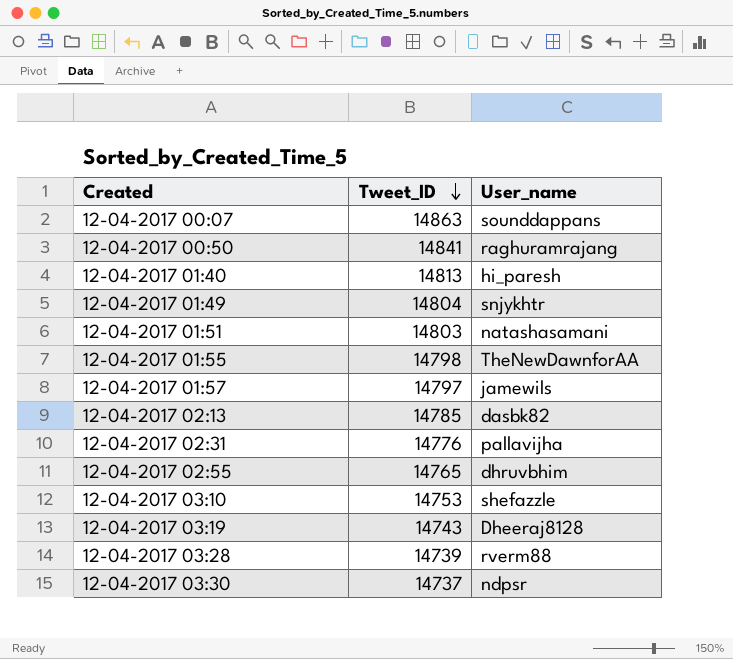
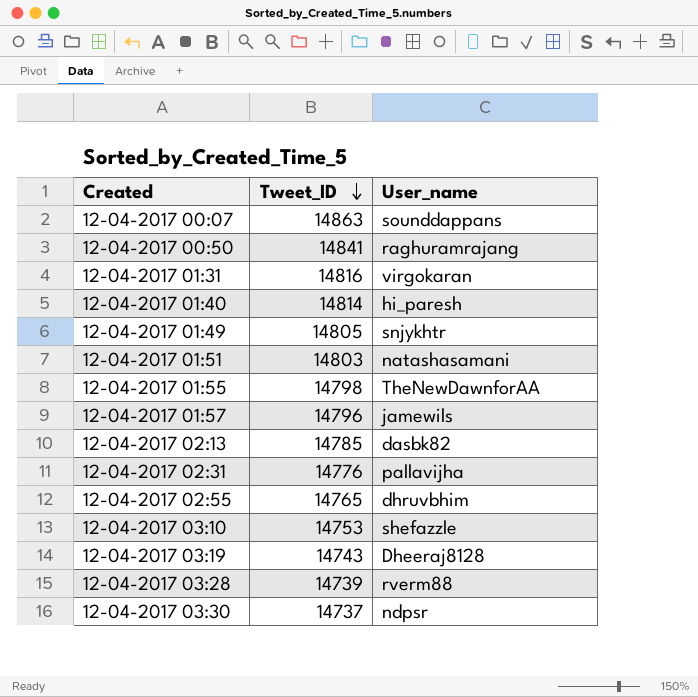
row 12-04-2017 01:31: none -> 14816 | virgokaran
12-04-2017 01:40 | Tweet_ID: 14813 -> 14814
12-04-2017 01:49 | Tweet_ID: 14804 -> 14805
12-04-2017 01:57 | Tweet_ID: 14797 -> 14796

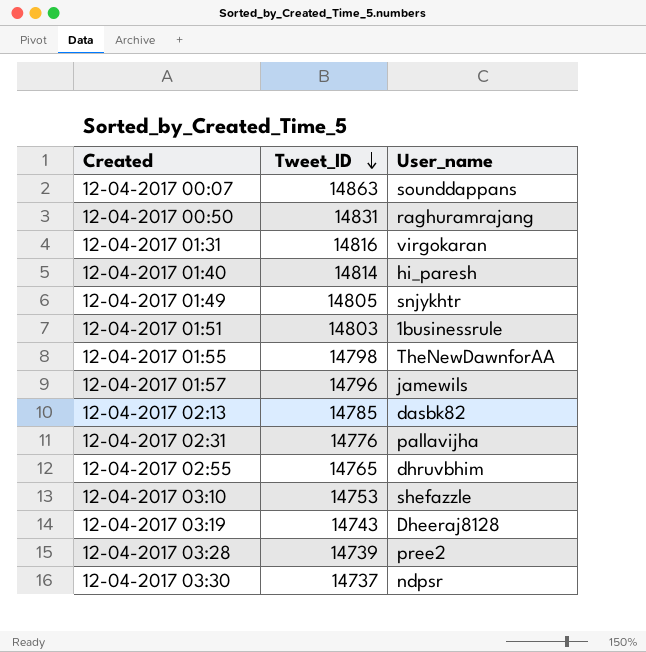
12-04-2017 00:50 | Tweet_ID: 14841 -> 14831
12-04-2017 01:51 | User_name: natashasamani -> 1businessrule
12-04-2017 03:28 | User_name: rverm88 -> pree2

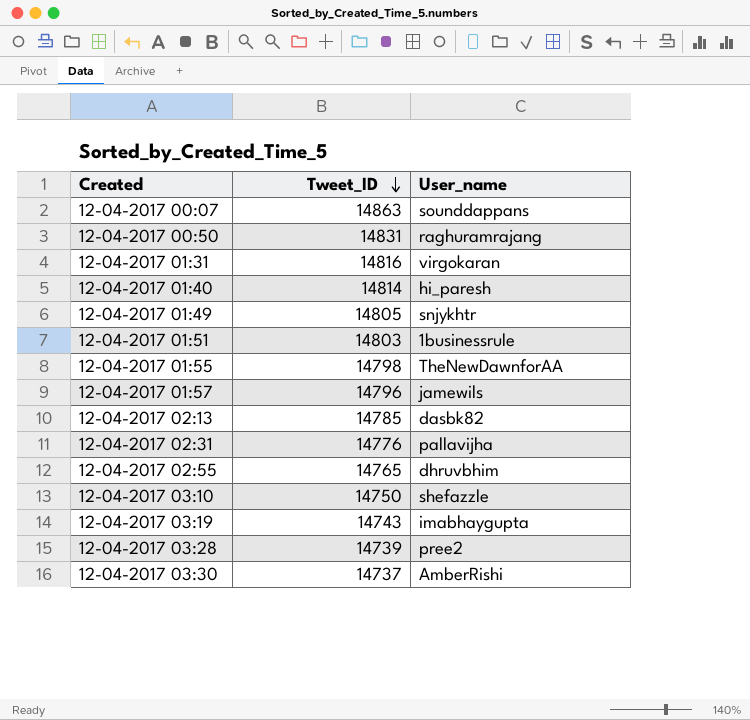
12-04-2017 03:10 | Tweet_ID: 14753 -> 14750
12-04-2017 03:19 | User_name: Dheeraj8128 -> imabhaygupta
12-04-2017 03:30 | User_name: ndpsr -> AmberRishi

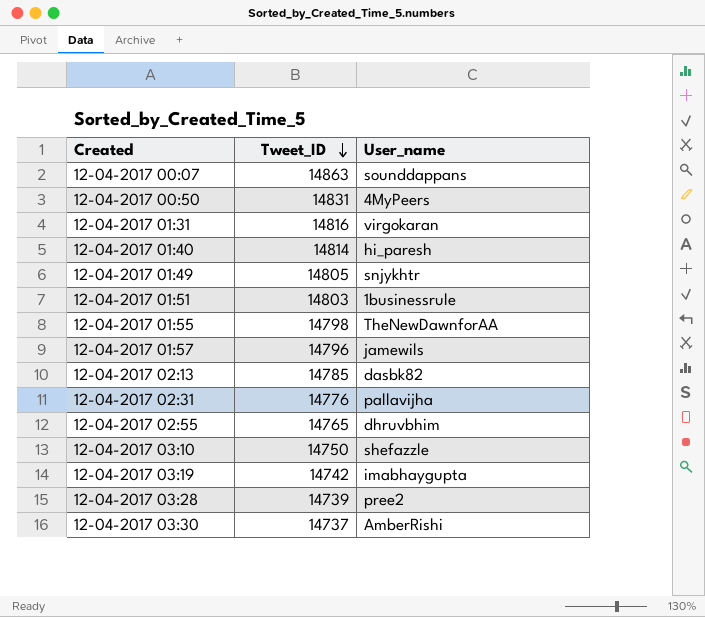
12-04-2017 00:50 | User_name: raghuramrajang -> 4MyPeers
12-04-2017 03:19 | Tweet_ID: 14743 -> 14742

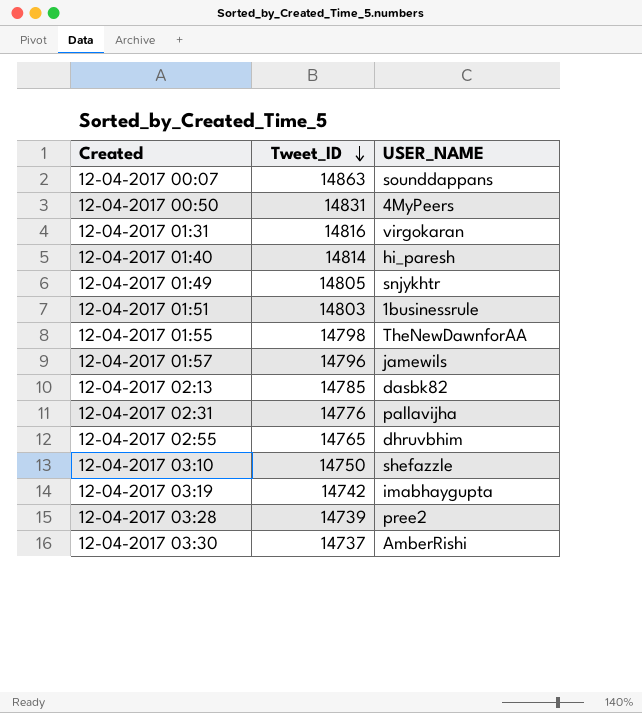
column name: User_name -> USER_NAME

